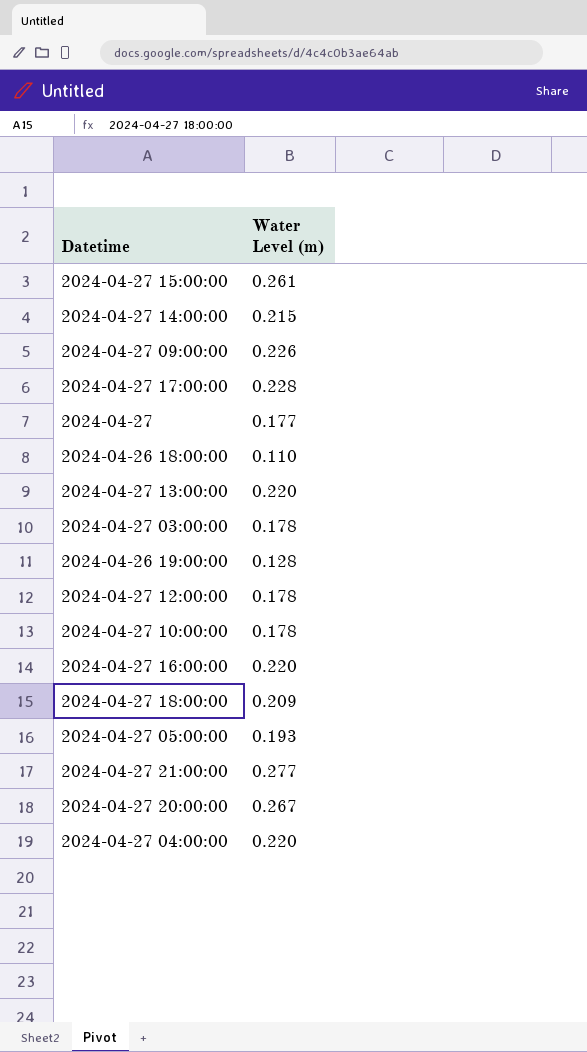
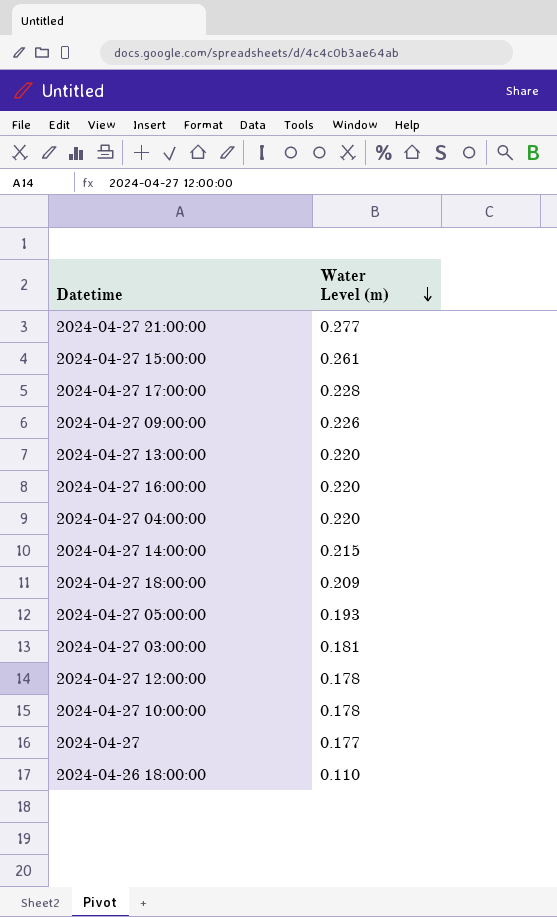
row order: none -> Water Level (m) descending
row 2024-04-26 19:00:00: 0.128 -> none
row 2024-04-27 20:00:00: 0.267 -> none
2024-04-27 03:00:00 | Water Level (m): 0.178 -> 0.181

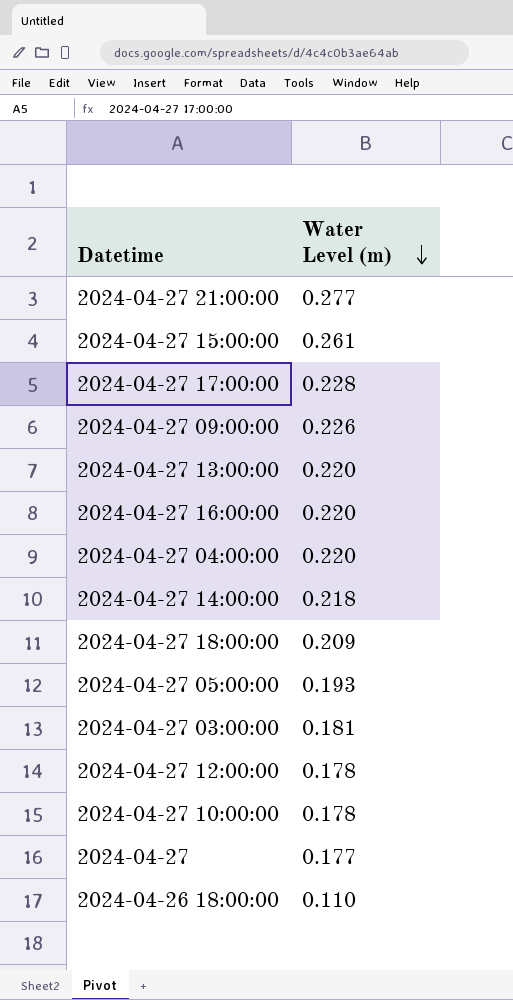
2024-04-27 14:00:00 | Water Level (m): 0.215 -> 0.218

